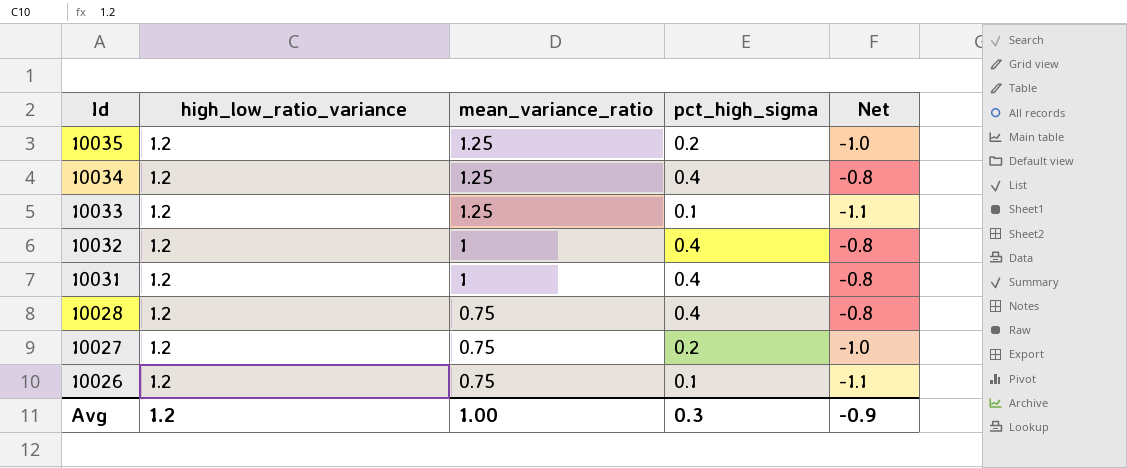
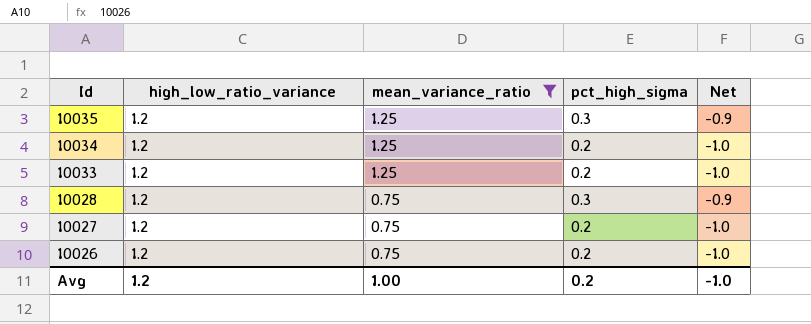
filter: none -> mean_variance_ratio != 1
10035 | pct_high_sigma: 0.2 -> 0.3
10035 | Net: -1.0 -> -0.9
10034 | pct_high_sigma: 0.4 -> 0.2
10034 | Net: -0.8 -> -1.0
10033 | pct_high_sigma: 0.1 -> 0.2
10033 | Net: -1.1 -> -1.0
10028 | pct_high_sigma: 0.4 -> 0.3
10028 | Net: -0.8 -> -0.9
10026 | pct_high_sigma: 0.1 -> 0.2
10026 | Net: -1.1 -> -1.0
Avg | pct_high_sigma: 0.3 -> 0.2
Avg | Net: -0.9 -> -1.0

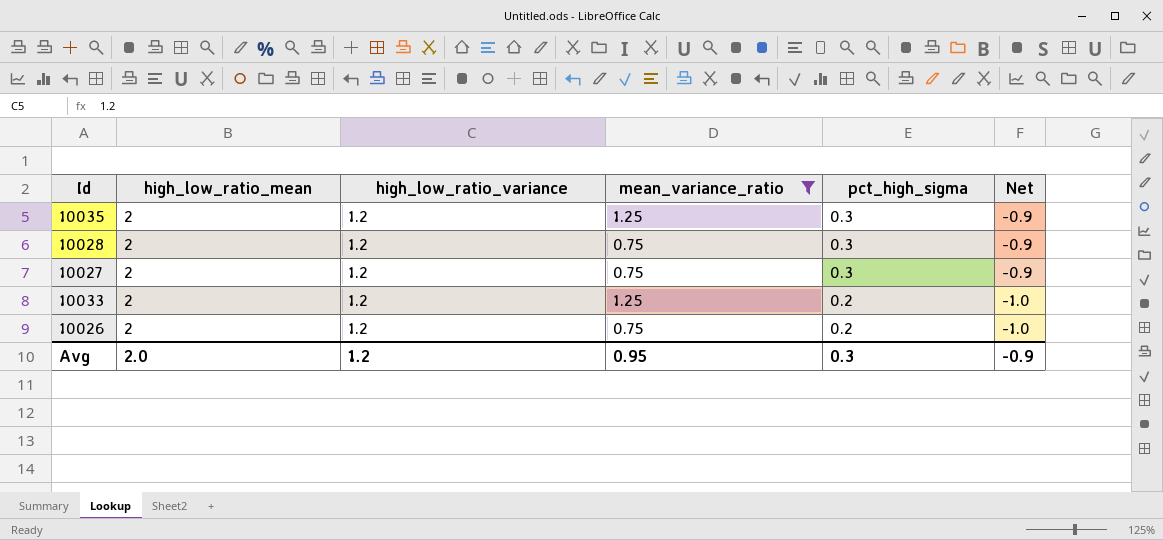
row order: Id descending -> pct_high_sigma descending
column high_low_ratio_mean | position: none -> 2
row 10034: 1.2 | 1.25 | 0.2 | -1.0 -> none
10027 | pct_high_sigma: 0.2 -> 0.3
10027 | Net: -1.0 -> -0.9
Avg | mean_variance_ratio: 1.00 -> 0.95
Avg | pct_high_sigma: 0.2 -> 0.3
Avg | Net: -1.0 -> -0.9

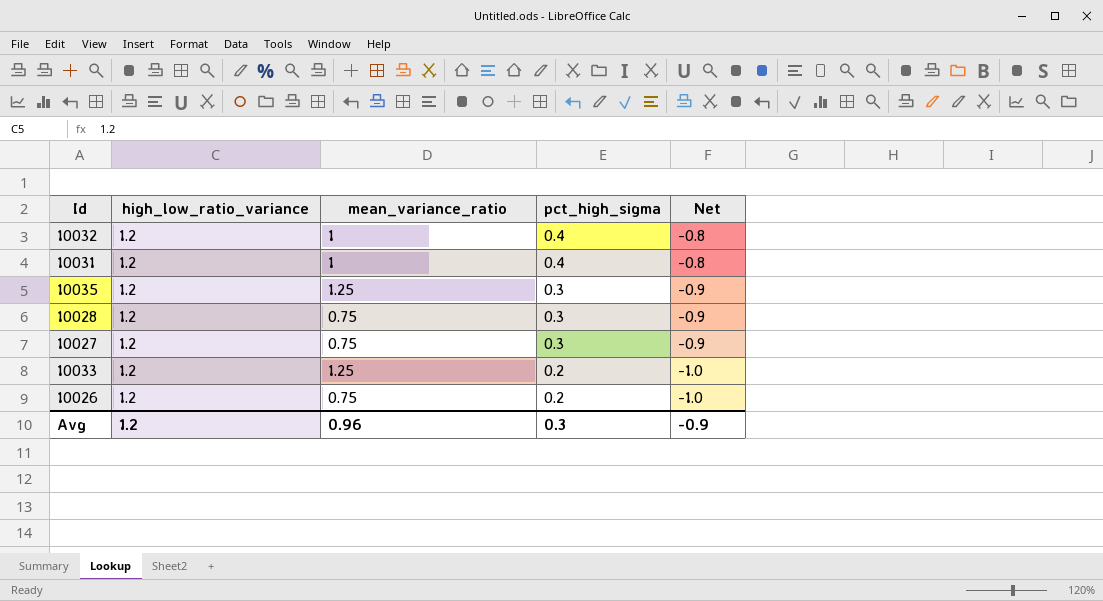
filter: mean_variance_ratio != 1 -> none
column high_low_ratio_mean | position: 2 -> none
Avg | mean_variance_ratio: 0.95 -> 0.96

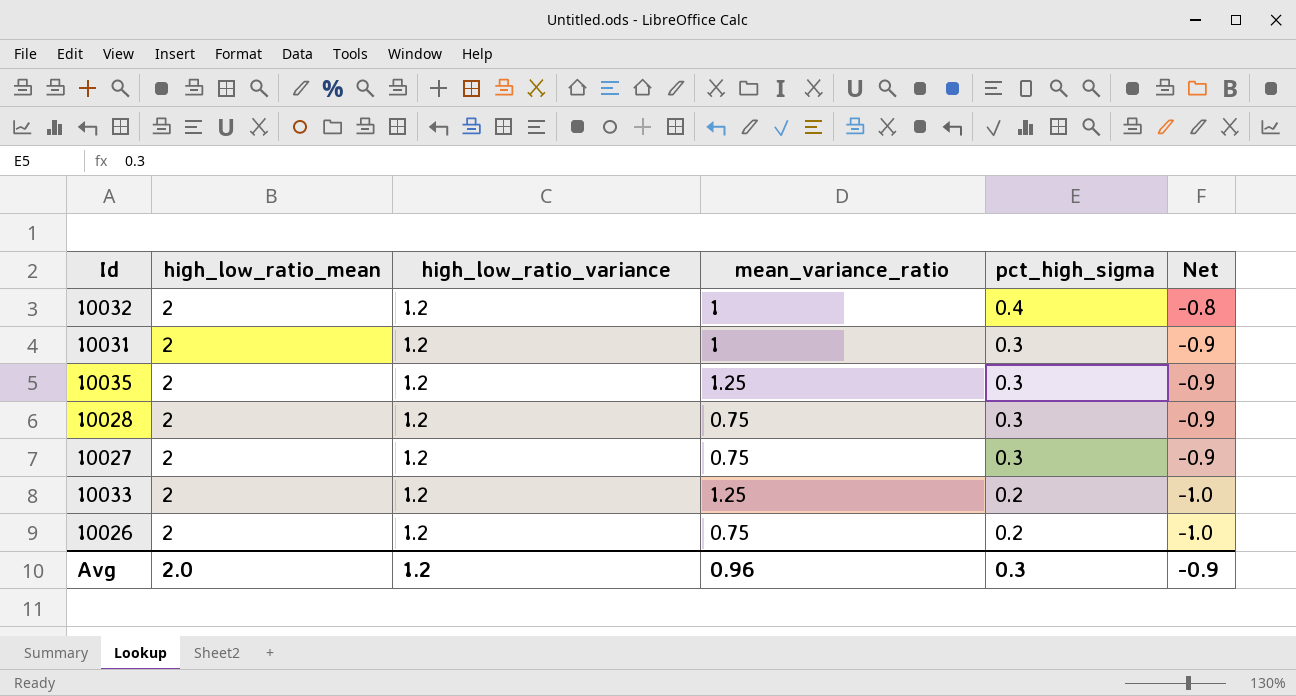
column high_low_ratio_mean | position: none -> 2
10031 | pct_high_sigma: 0.4 -> 0.3
10031 | Net: -0.8 -> -0.9

